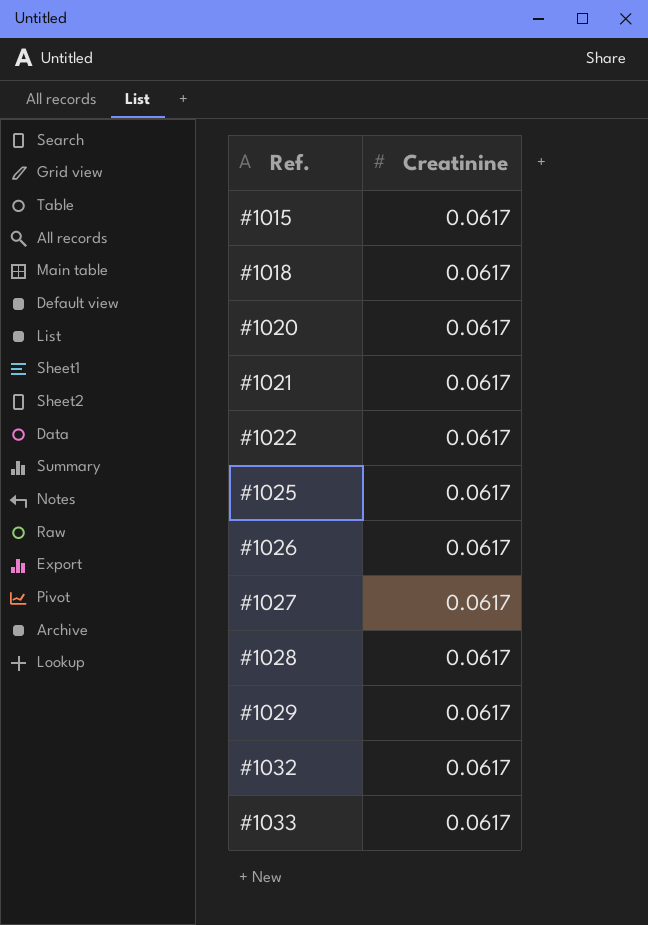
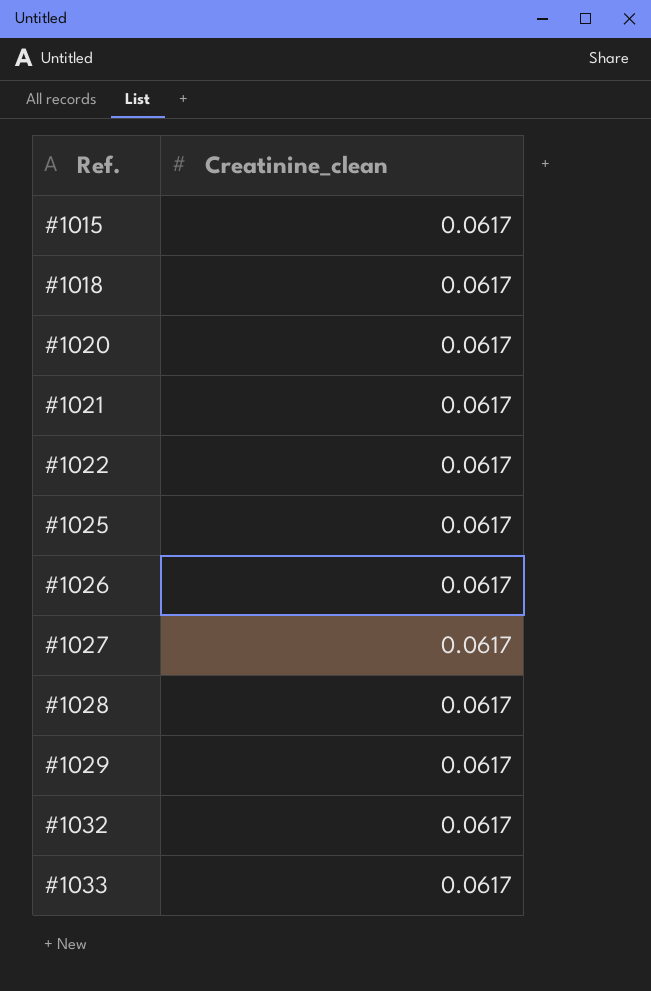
column name: Creatinine -> Creatinine_clean

